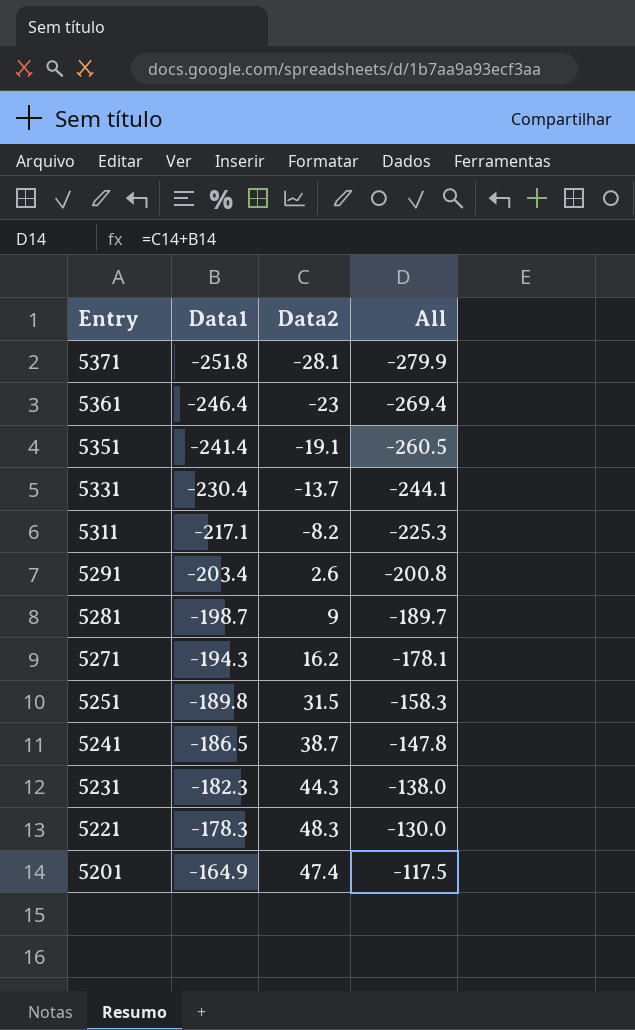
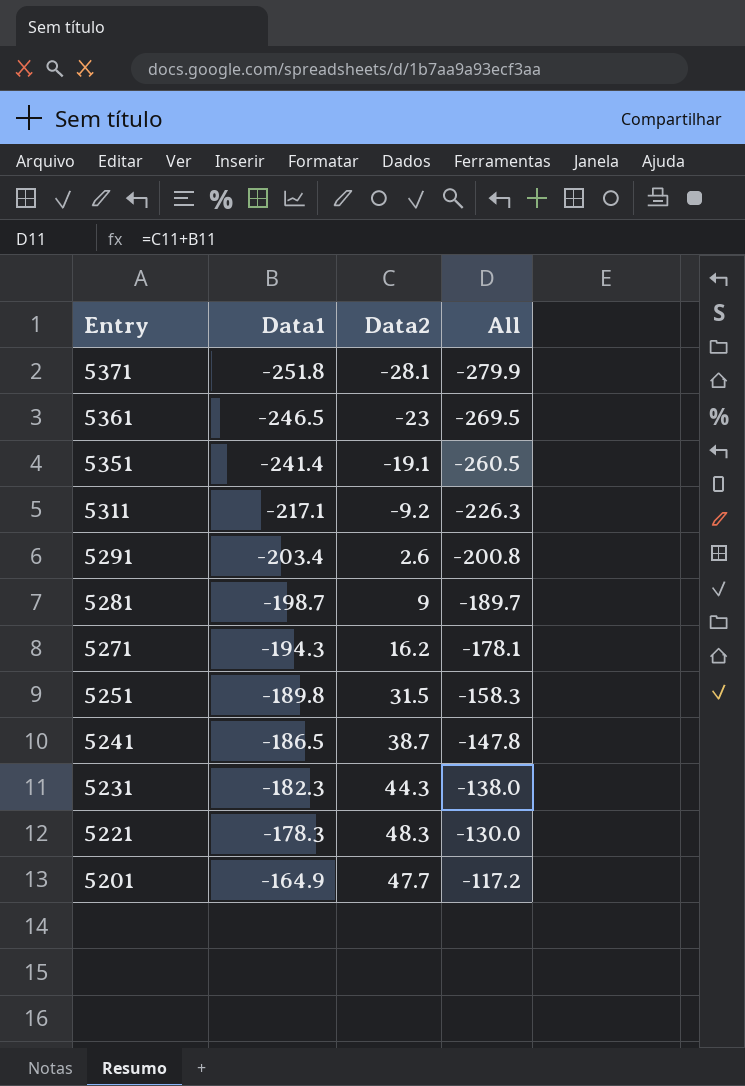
row 5331: -230.4 | -13.7 | -244.1 -> none
5361 | Data1: -246.4 -> -246.5
5361 | All: -269.4 -> -269.5
5311 | Data2: -8.2 -> -9.2
5311 | All: -225.3 -> -226.3
5201 | Data2: 47.4 -> 47.7
5201 | All: -117.5 -> -117.2

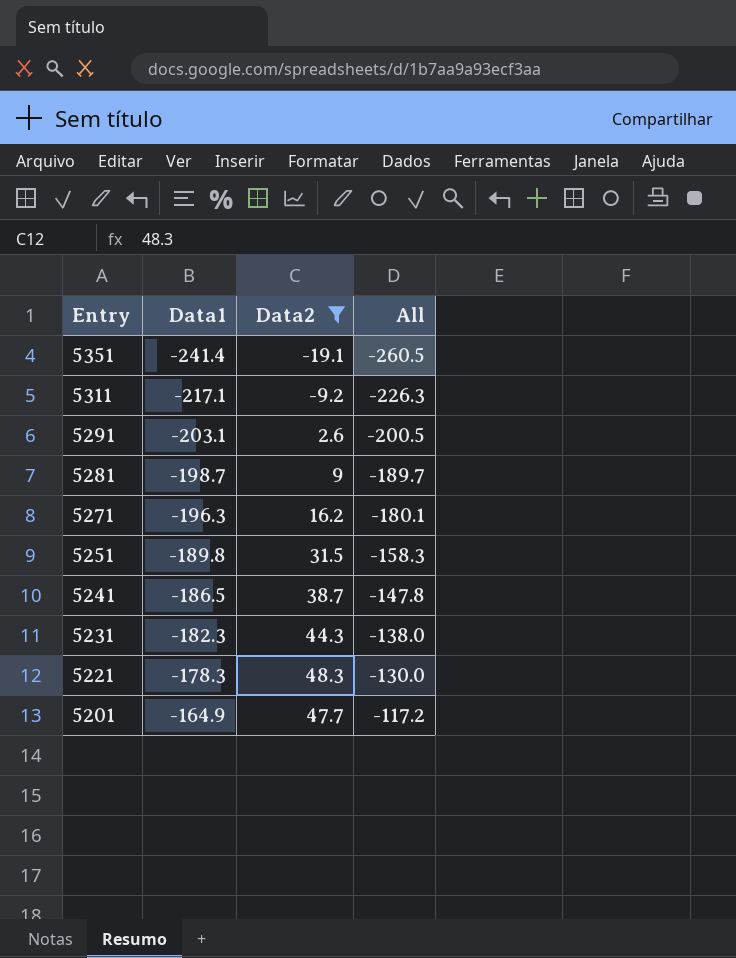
filter: none -> Data2 >= -19.1
5291 | Data1: -203.4 -> -203.1
5291 | All: -200.8 -> -200.5
5271 | Data1: -194.3 -> -196.3
5271 | All: -178.1 -> -180.1

